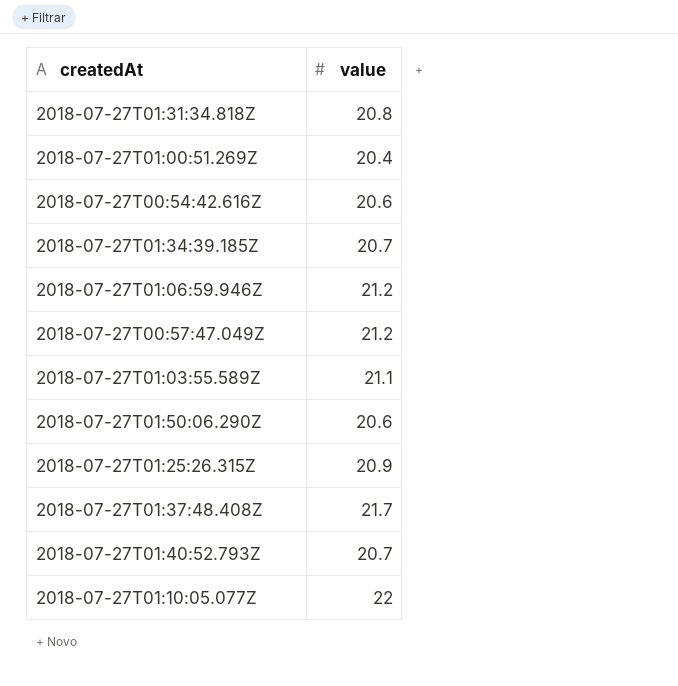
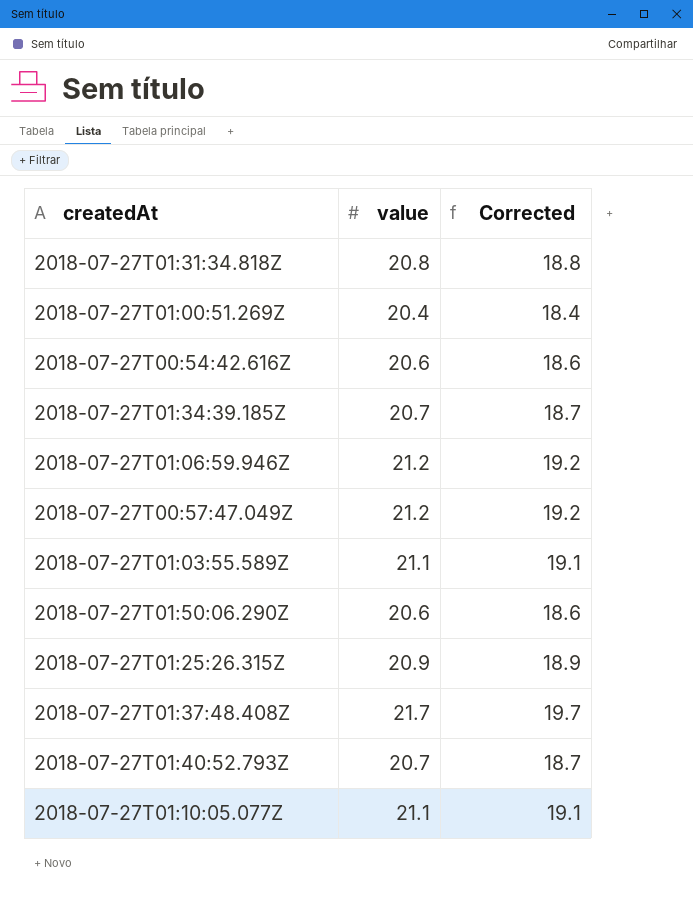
column Corrected | formula: none -> [value] - 2
2018-07-27T01:10:05.077Z | value: 22 -> 21.1

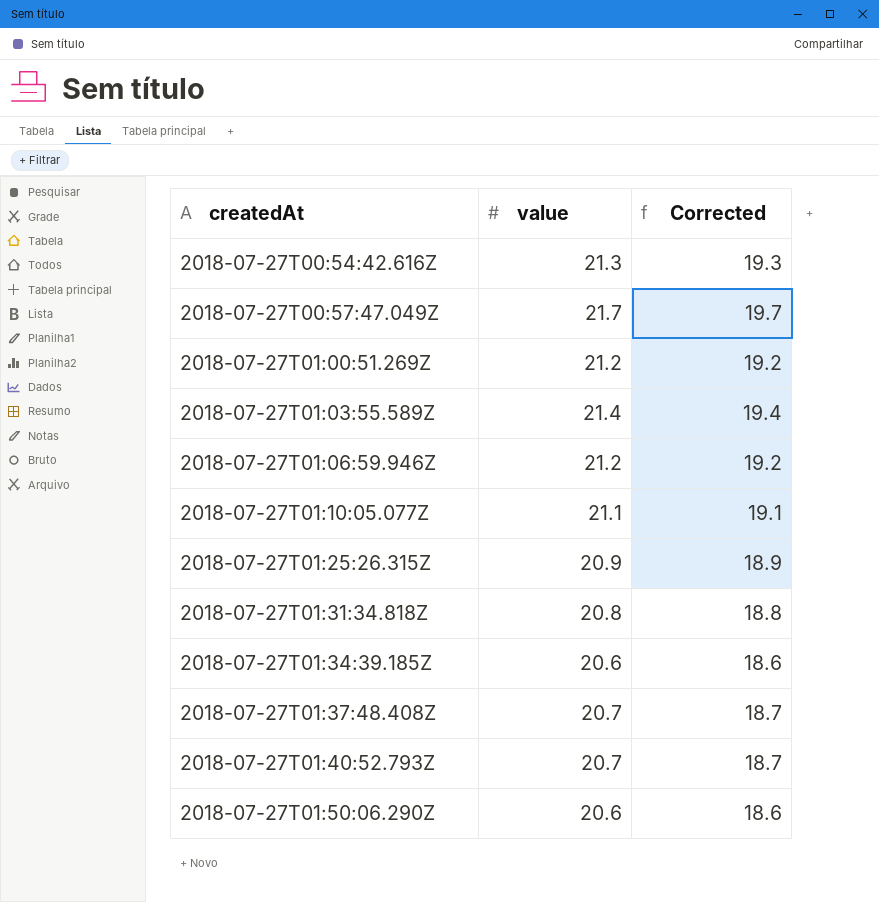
row order: none -> createdAt ascending
2018-07-27T00:54:42.616Z | value: 20.6 -> 21.3
2018-07-27T00:54:42.616Z | Corrected: 18.6 -> 19.3
2018-07-27T00:57:47.049Z | value: 21.2 -> 21.7
2018-07-27T00:57:47.049Z | Corrected: 19.2 -> 19.7
2018-07-27T01:00:51.269Z | value: 20.4 -> 21.2
2018-07-27T01:00:51.269Z | Corrected: 18.4 -> 19.2
2018-07-27T01:03:55.589Z | value: 21.1 -> 21.4
2018-07-27T01:03:55.589Z | Corrected: 19.1 -> 19.4
2018-07-27T01:34:39.185Z | value: 20.7 -> 20.6
2018-07-27T01:34:39.185Z | Corrected: 18.7 -> 18.6
2018-07-27T01:37:48.408Z | value: 21.7 -> 20.7
2018-07-27T01:37:48.408Z | Corrected: 19.7 -> 18.7

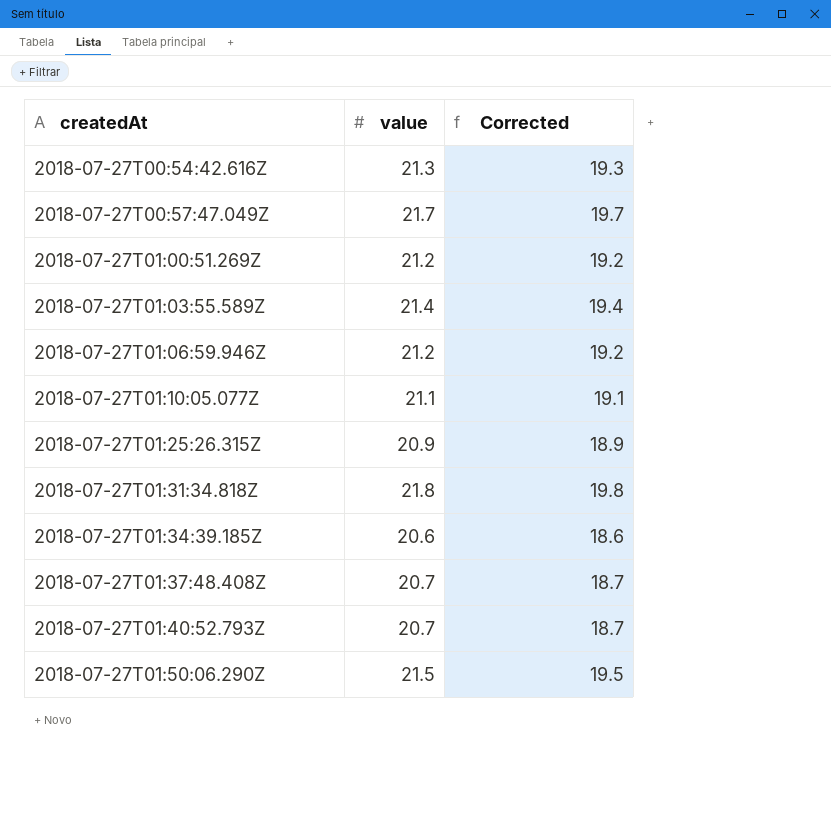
2018-07-27T01:31:34.818Z | value: 20.8 -> 21.8
2018-07-27T01:31:34.818Z | Corrected: 18.8 -> 19.8
2018-07-27T01:50:06.290Z | value: 20.6 -> 21.5
2018-07-27T01:50:06.290Z | Corrected: 18.6 -> 19.5

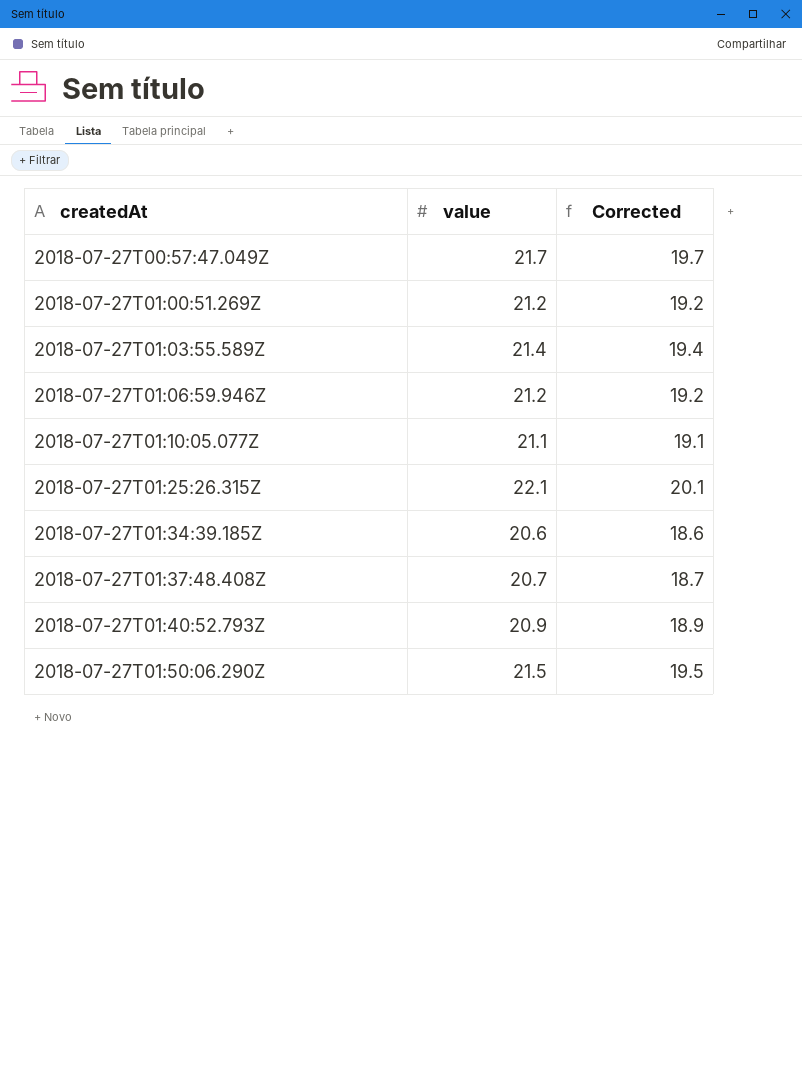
row 2018-07-27T00:54:42.616Z: 21.3 | 19.3 -> none
row 2018-07-27T01:31:34.818Z: 21.8 | 19.8 -> none
2018-07-27T01:25:26.315Z | value: 20.9 -> 22.1
2018-07-27T01:25:26.315Z | Corrected: 18.9 -> 20.1
2018-07-27T01:40:52.793Z | value: 20.7 -> 20.9
2018-07-27T01:40:52.793Z | Corrected: 18.7 -> 18.9

